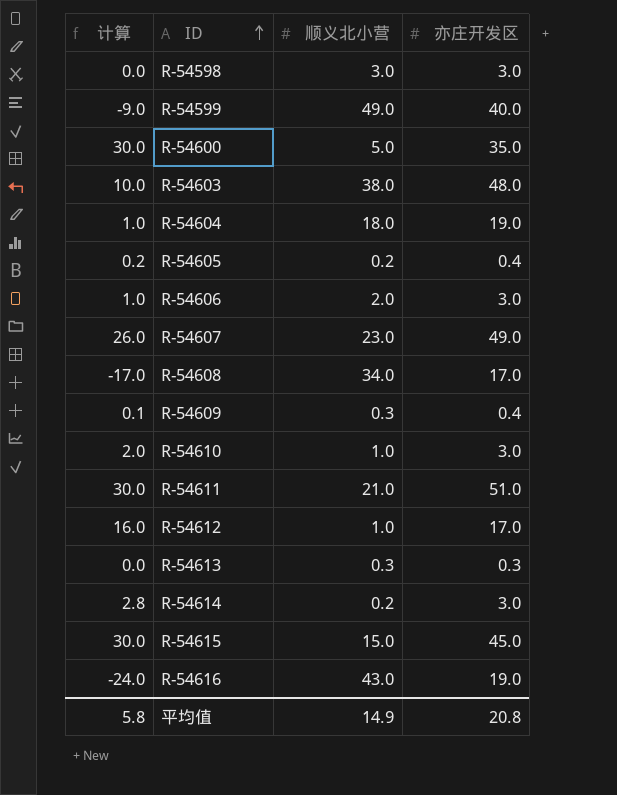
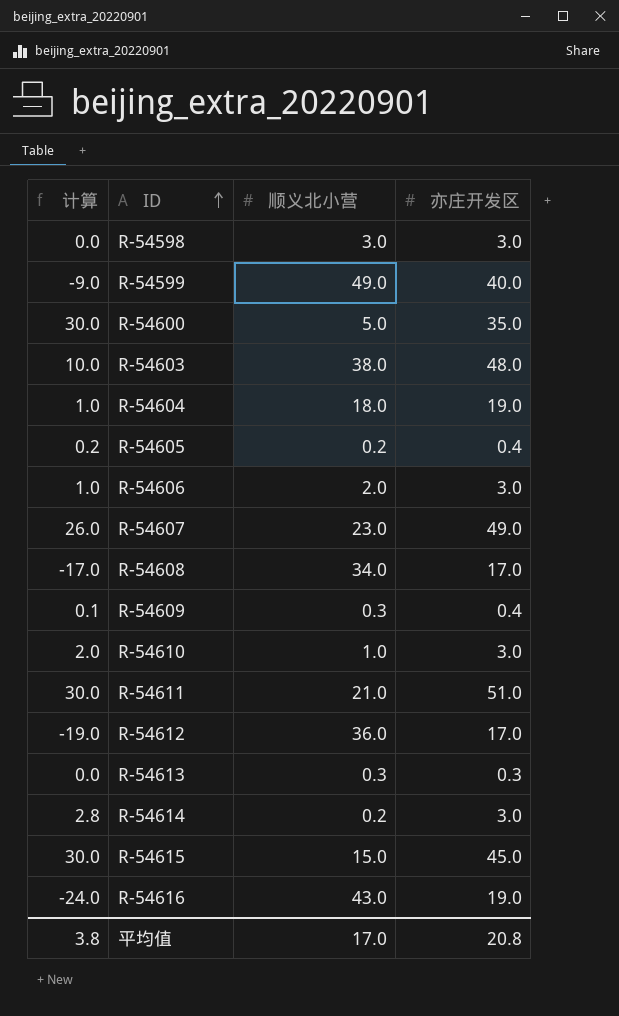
R-54612 | 计算: 16.0 -> -19.0
R-54612 | 顺义北小营: 1.0 -> 36.0
平均值 | 计算: 5.8 -> 3.8
平均值 | 顺义北小营: 14.9 -> 17.0

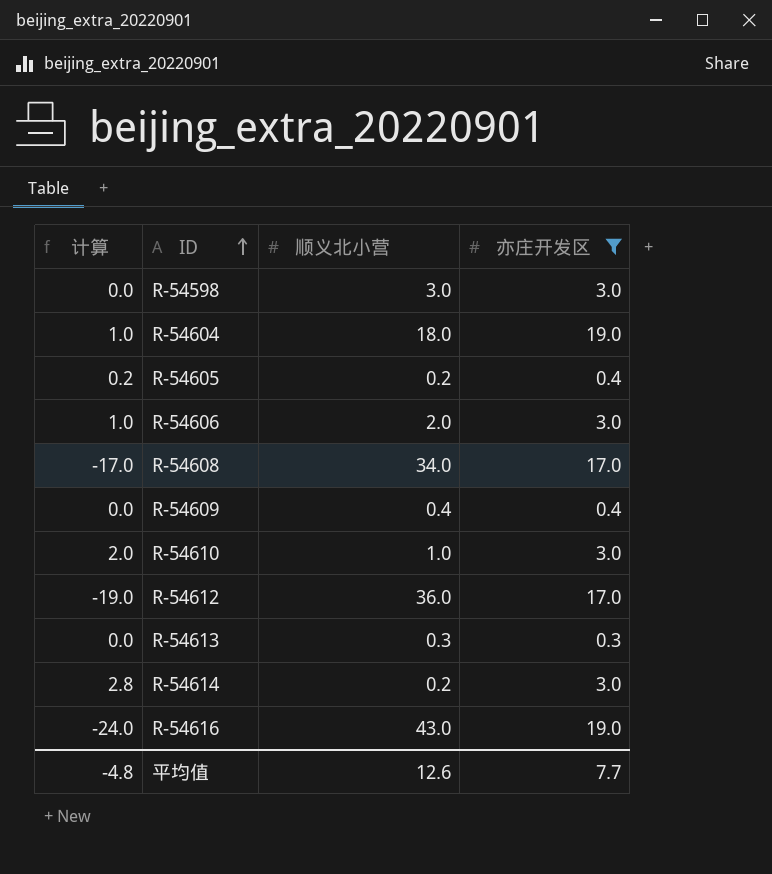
filter: none -> 亦庄开发区 <= 19.0
R-54609 | 计算: 0.1 -> 0.0
R-54609 | 顺义北小营: 0.3 -> 0.4
平均值 | 计算: 3.8 -> -4.8
平均值 | 顺义北小营: 17.0 -> 12.6
平均值 | 亦庄开发区: 20.8 -> 7.7

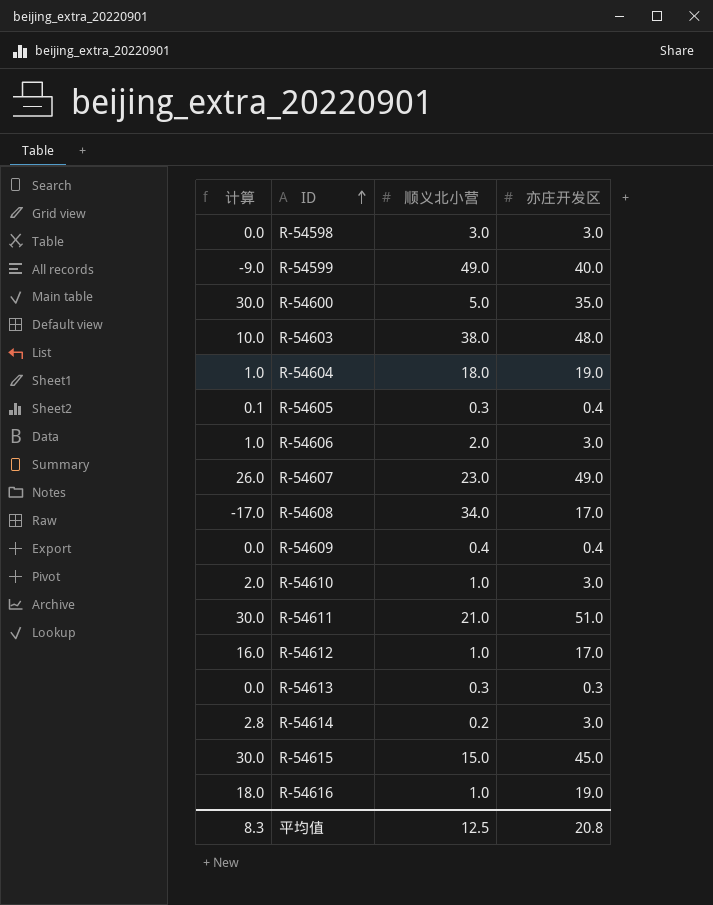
filter: 亦庄开发区 <= 19.0 -> none
R-54605 | 计算: 0.2 -> 0.1
R-54605 | 顺义北小营: 0.2 -> 0.3
R-54612 | 计算: -19.0 -> 16.0
R-54612 | 顺义北小营: 36.0 -> 1.0
R-54616 | 计算: -24.0 -> 18.0
R-54616 | 顺义北小营: 43.0 -> 1.0
平均值 | 计算: -4.8 -> 8.3
平均值 | 顺义北小营: 12.6 -> 12.5
平均值 | 亦庄开发区: 7.7 -> 20.8

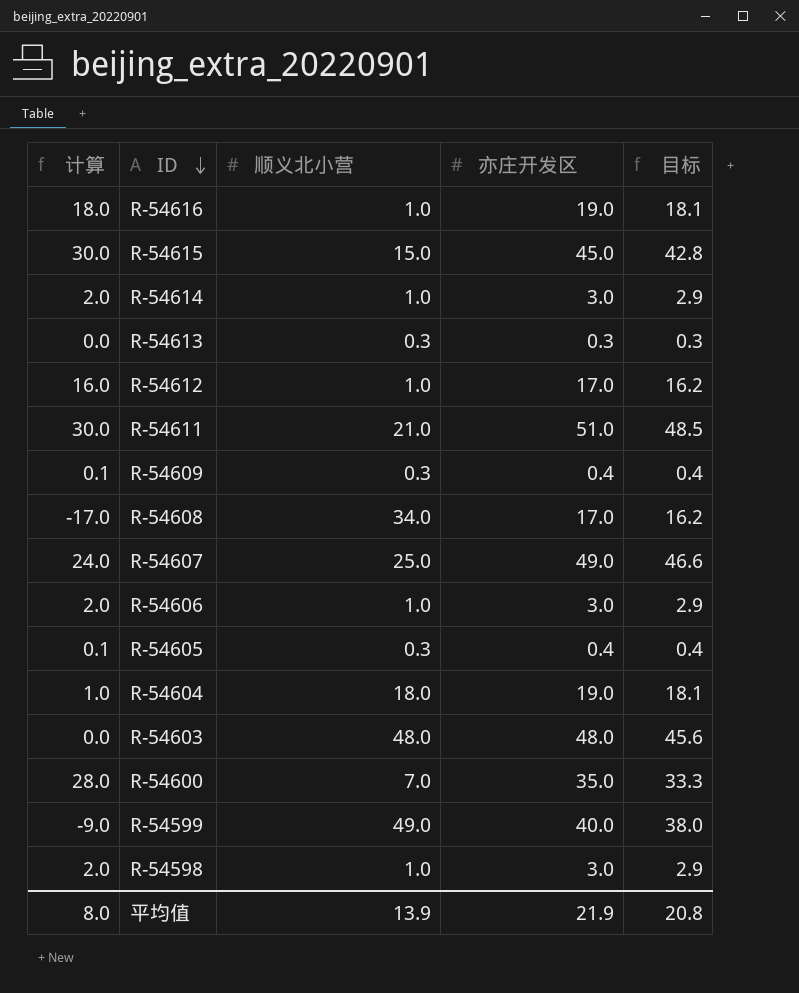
row order: ID ascending -> ID descending
column 目标 | formula: none -> [亦庄开发区] * 0.95
row R-54610: 2.0 | 1.0 | 3.0 -> none
R-54614 | 计算: 2.8 -> 2.0
R-54614 | 顺义北小营: 0.2 -> 1.0
R-54609 | 计算: 0.0 -> 0.1
R-54609 | 顺义北小营: 0.4 -> 0.3
R-54607 | 计算: 26.0 -> 24.0
R-54607 | 顺义北小营: 23.0 -> 25.0
R-54606 | 计算: 1.0 -> 2.0
R-54606 | 顺义北小营: 2.0 -> 1.0
R-54603 | 计算: 10.0 -> 0.0
R-54603 | 顺义北小营: 38.0 -> 48.0
R-54600 | 计算: 30.0 -> 28.0
R-54600 | 顺义北小营: 5.0 -> 7.0
R-54598 | 计算: 0.0 -> 2.0
R-54598 | 顺义北小营: 3.0 -> 1.0
平均值 | 计算: 8.3 -> 8.0
平均值 | 顺义北小营: 12.5 -> 13.9
平均值 | 亦庄开发区: 20.8 -> 21.9

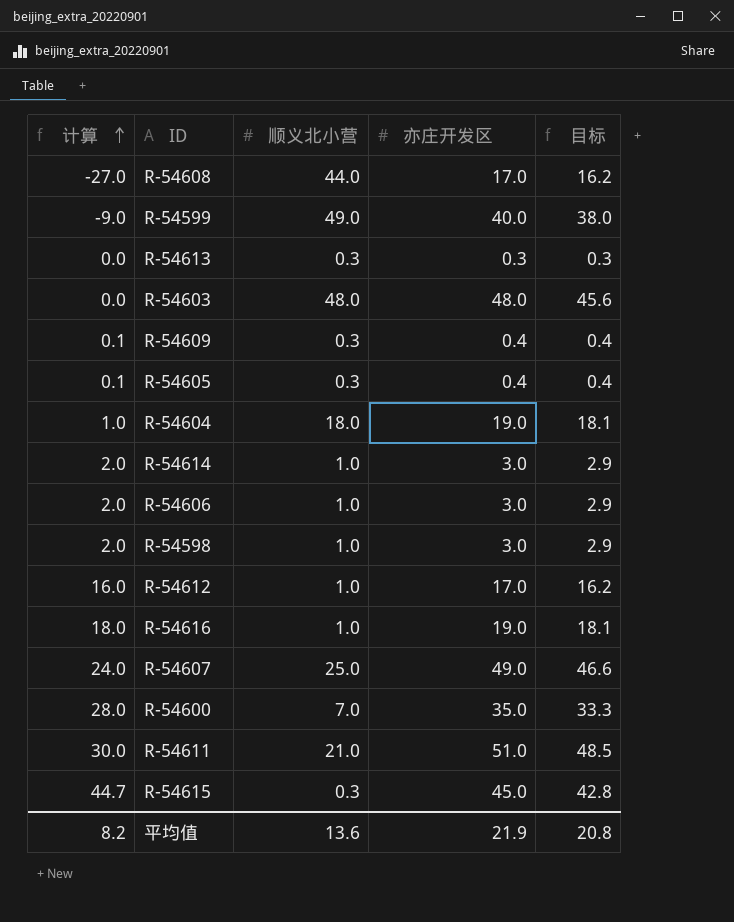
row order: ID descending -> 计算 ascending
R-54608 | 计算: -17.0 -> -27.0
R-54608 | 顺义北小营: 34.0 -> 44.0
R-54615 | 计算: 30.0 -> 44.7
R-54615 | 顺义北小营: 15.0 -> 0.3
平均值 | 计算: 8.0 -> 8.2
平均值 | 顺义北小营: 13.9 -> 13.6

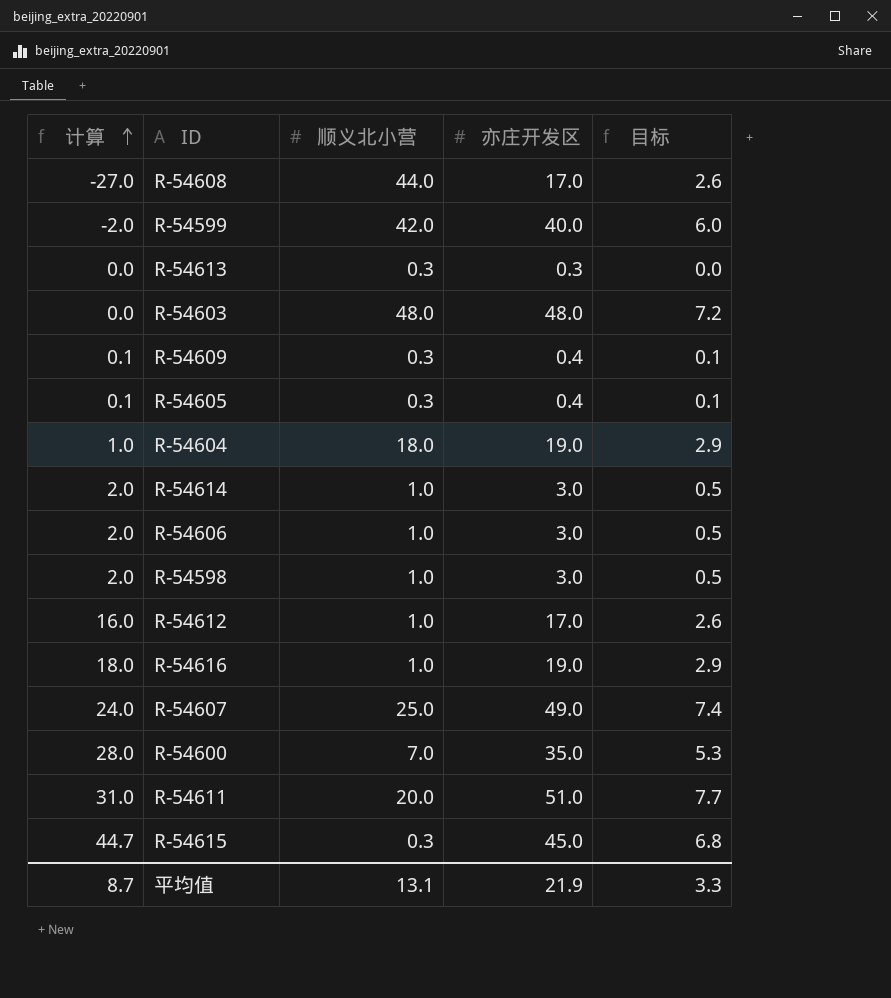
column 目标 | formula: [亦庄开发区] * 0.95 -> [亦庄开发区] * 0.15
R-54599 | 计算: -9.0 -> -2.0
R-54599 | 顺义北小营: 49.0 -> 42.0
R-54611 | 计算: 30.0 -> 31.0
R-54611 | 顺义北小营: 21.0 -> 20.0
平均值 | 计算: 8.2 -> 8.7
平均值 | 顺义北小营: 13.6 -> 13.1
平均值 | 目标: 20.8 -> 3.3

